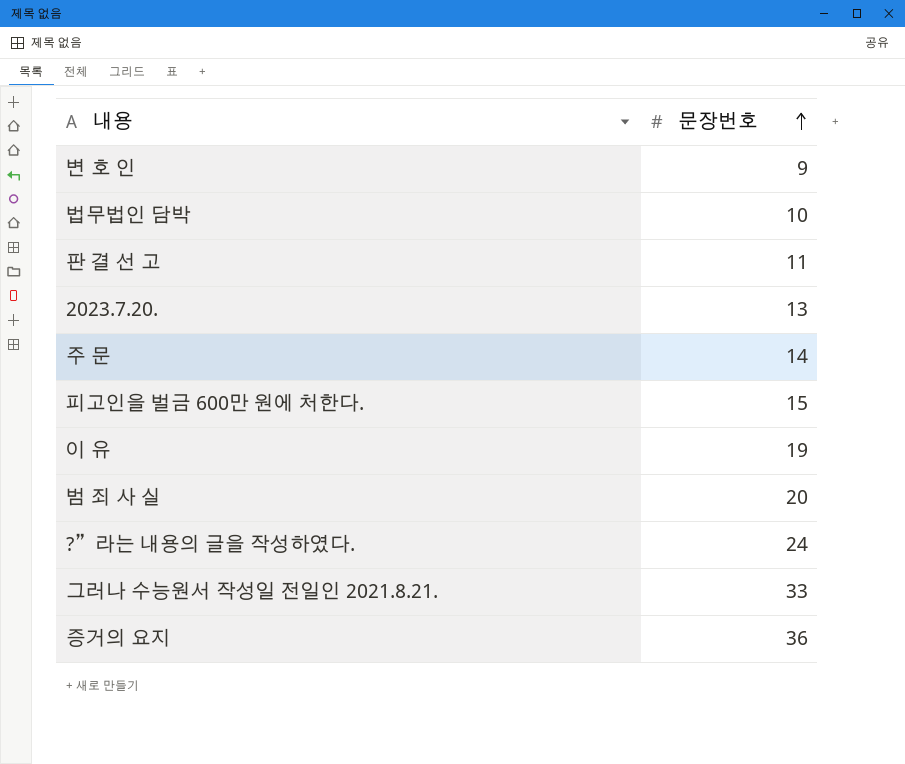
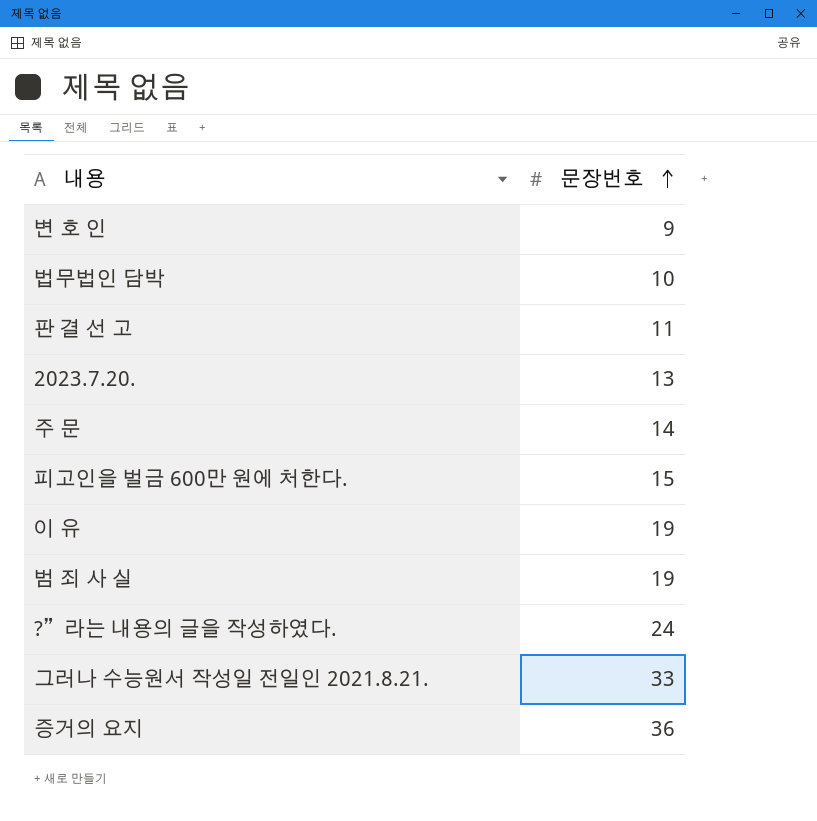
범 죄 사 실 | 문장번호: 20 -> 19

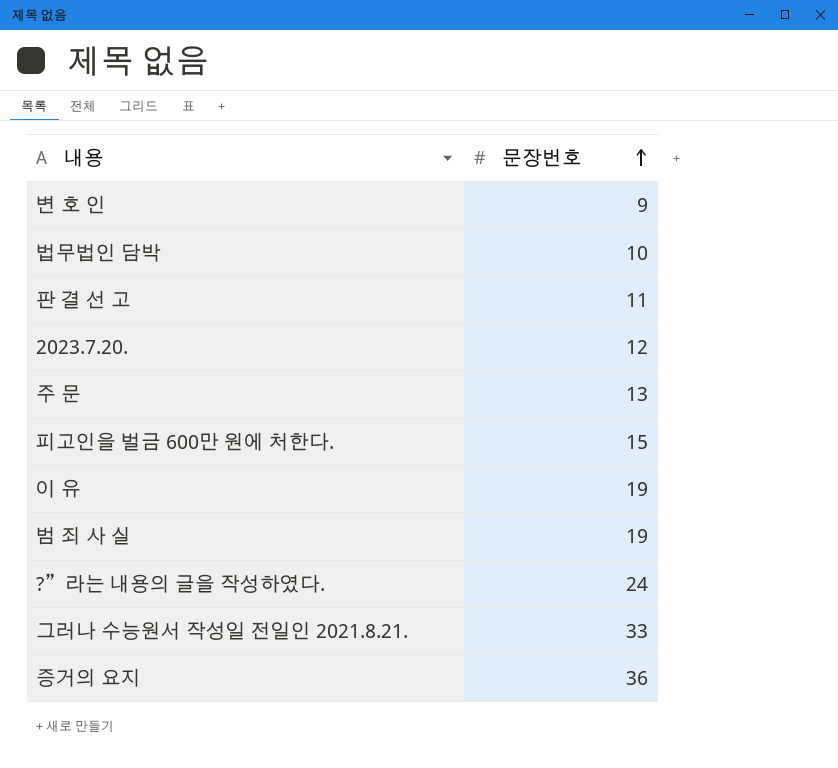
2023.7.20. | 문장번호: 13 -> 12
주 문 | 문장번호: 14 -> 13

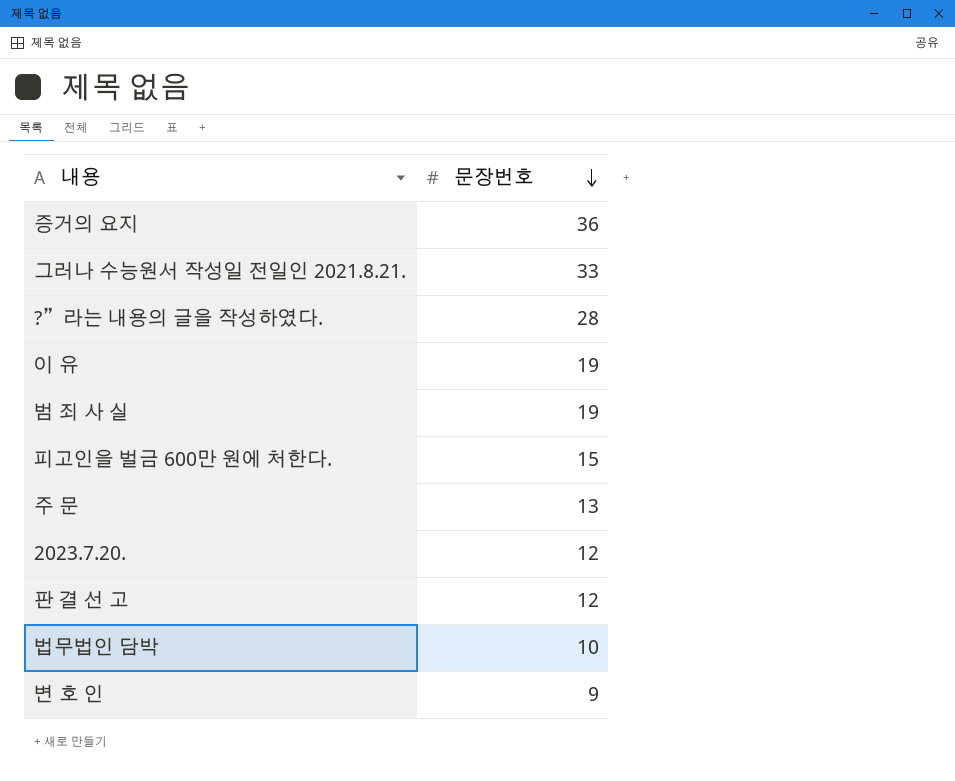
row order: 문장번호 ascending -> 문장번호 descending
?”라는 내용의 글을 작성하였다. | 문장번호: 24 -> 28
판 결 선 고 | 문장번호: 11 -> 12

